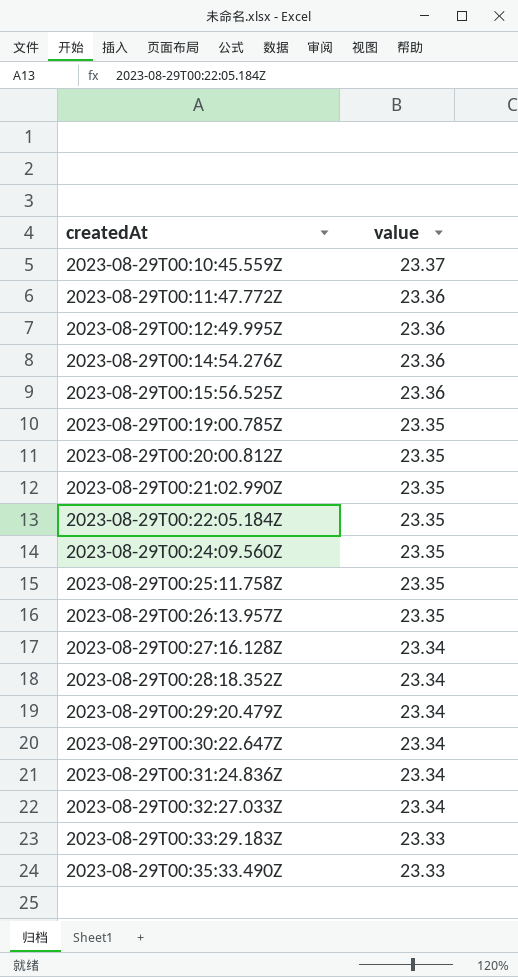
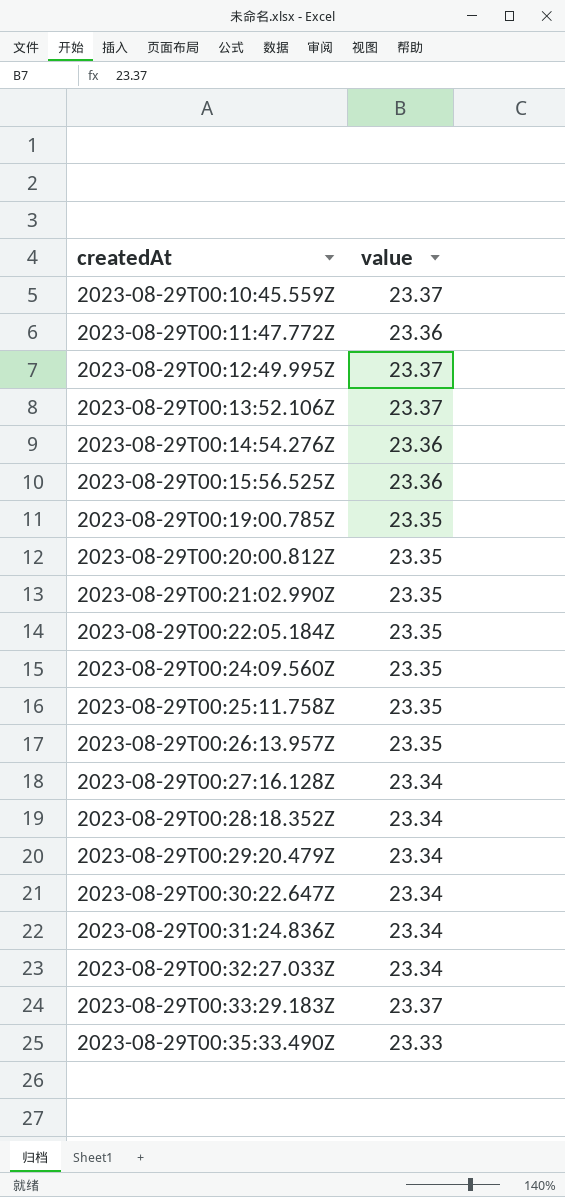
2023-08-29T00:12:49.995Z | value: 23.36 -> 23.37
row 2023-08-29T00:13:52.106Z: none -> 23.37
2023-08-29T00:33:29.183Z | value: 23.33 -> 23.37

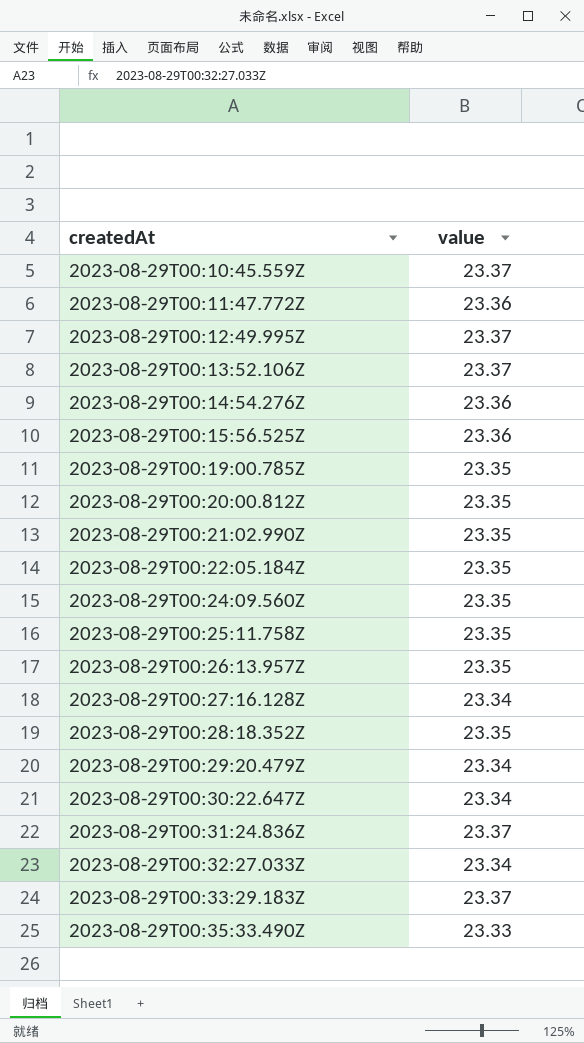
2023-08-29T00:28:18.352Z | value: 23.34 -> 23.35
2023-08-29T00:31:24.836Z | value: 23.34 -> 23.37

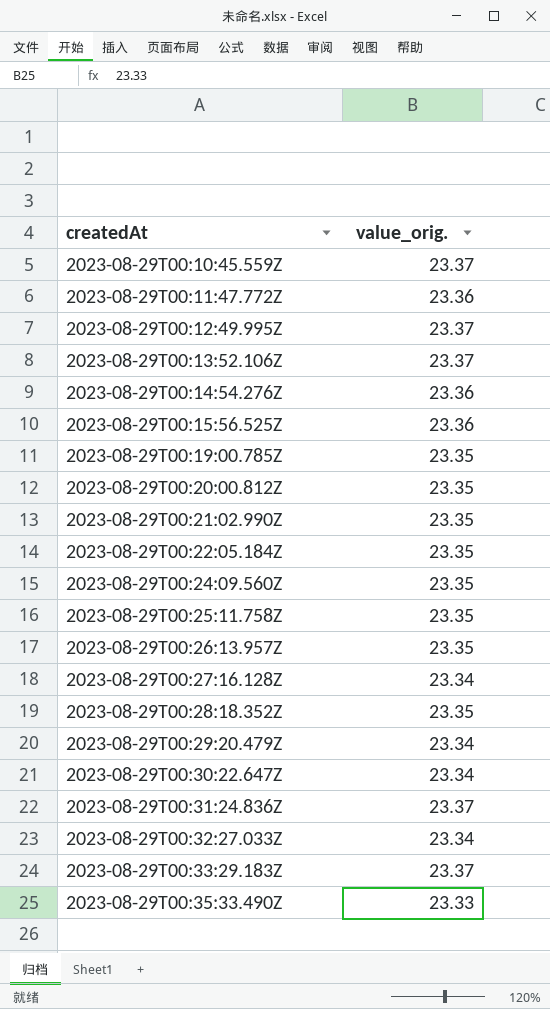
column name: value -> value_orig.

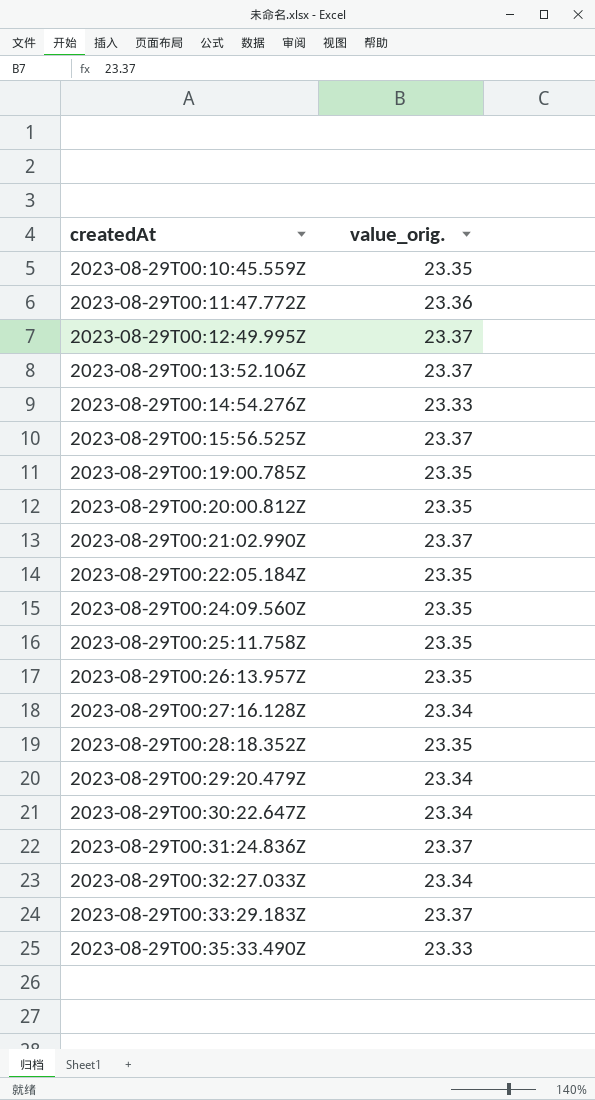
2023-08-29T00:10:45.559Z | value_orig.: 23.37 -> 23.35
2023-08-29T00:14:54.276Z | value_orig.: 23.36 -> 23.33
2023-08-29T00:15:56.525Z | value_orig.: 23.36 -> 23.37
2023-08-29T00:21:02.990Z | value_orig.: 23.35 -> 23.37

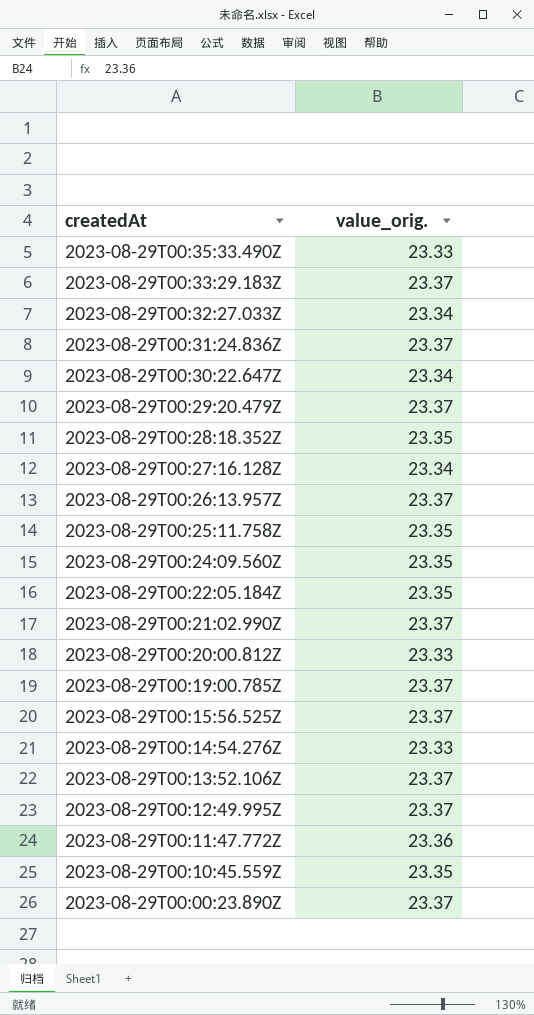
row order: createdAt ascending -> createdAt descending
2023-08-29T00:29:20.479Z | value_orig.: 23.34 -> 23.37
2023-08-29T00:26:13.957Z | value_orig.: 23.35 -> 23.37
2023-08-29T00:20:00.812Z | value_orig.: 23.35 -> 23.33
2023-08-29T00:19:00.785Z | value_orig.: 23.35 -> 23.37
row 2023-08-29T00:00:23.890Z: none -> 23.37

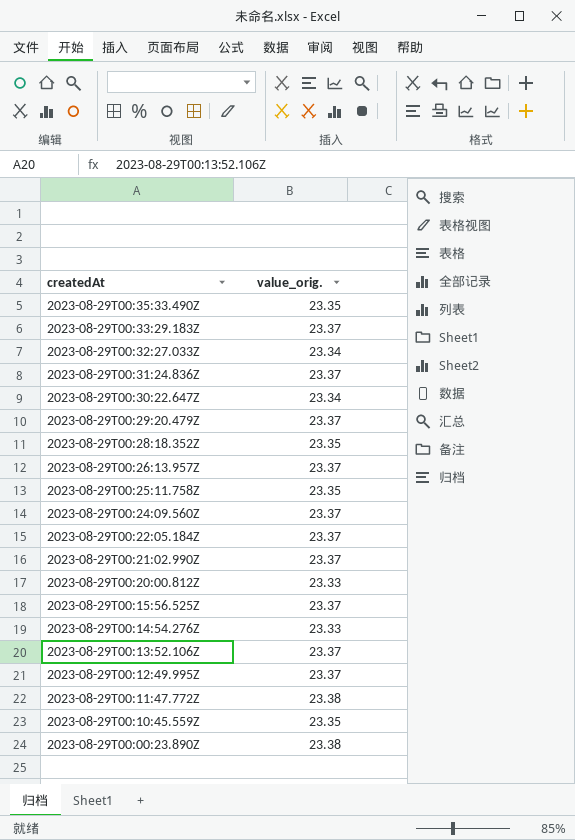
row 2023-08-29T00:27:16.128Z: 23.34 -> none
row 2023-08-29T00:19:00.785Z: 23.37 -> none
2023-08-29T00:35:33.490Z | value_orig.: 23.33 -> 23.35
2023-08-29T00:24:09.560Z | value_orig.: 23.35 -> 23.37
2023-08-29T00:22:05.184Z | value_orig.: 23.35 -> 23.37
2023-08-29T00:11:47.772Z | value_orig.: 23.36 -> 23.38
2023-08-29T00:00:23.890Z | value_orig.: 23.37 -> 23.38

